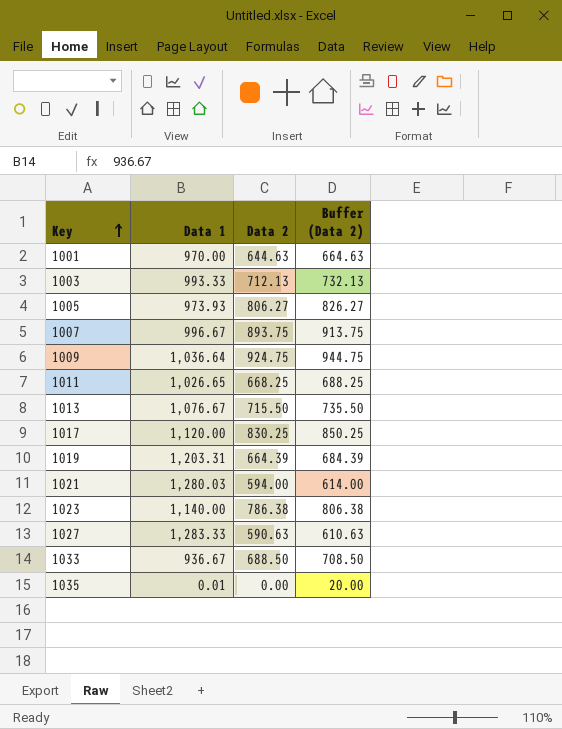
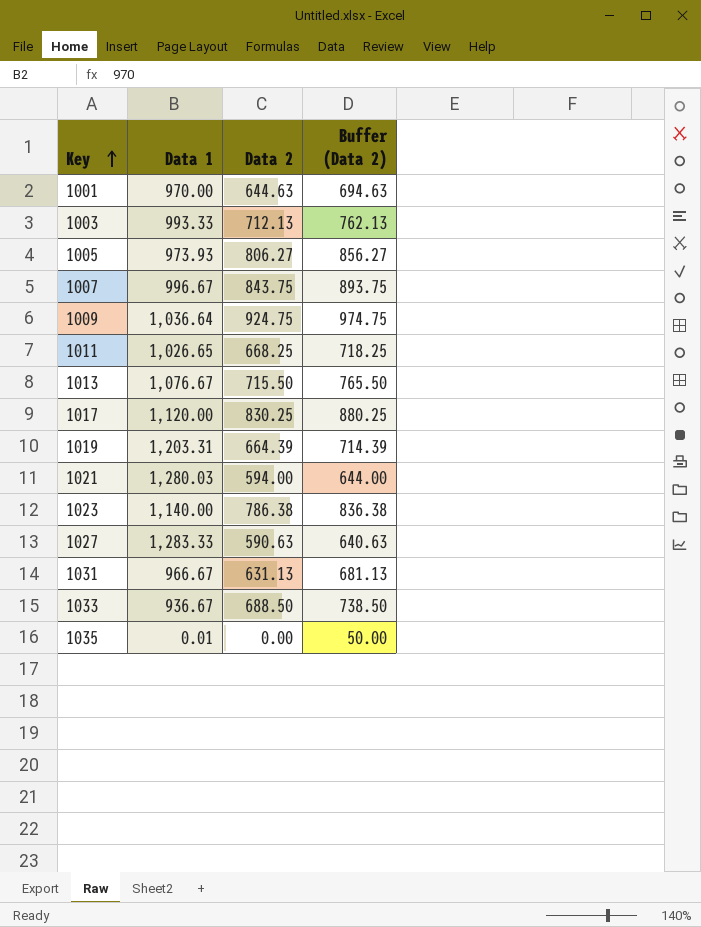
column Buffer (Data 2) | formula: [Data 2] + 20 -> [Data 2] + 50
1007 | Data 2: 893.75 -> 843.75
row 1031: none -> 966.67 | 631.13 | 681.13

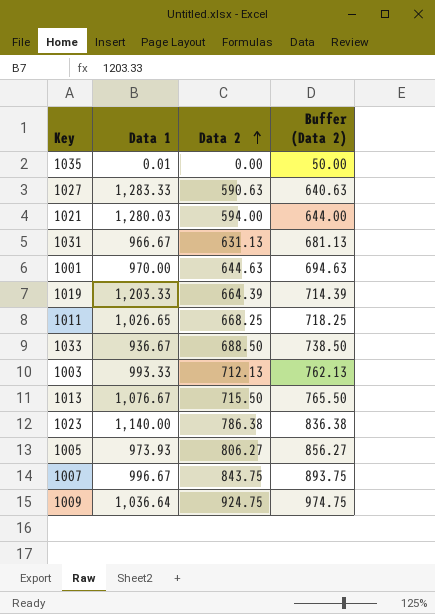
row order: Key ascending -> Data 2 ascending
row 1017: 1,120.00 | 830.25 | 880.25 -> none
1019 | Data 1: 1,203.31 -> 1,203.33

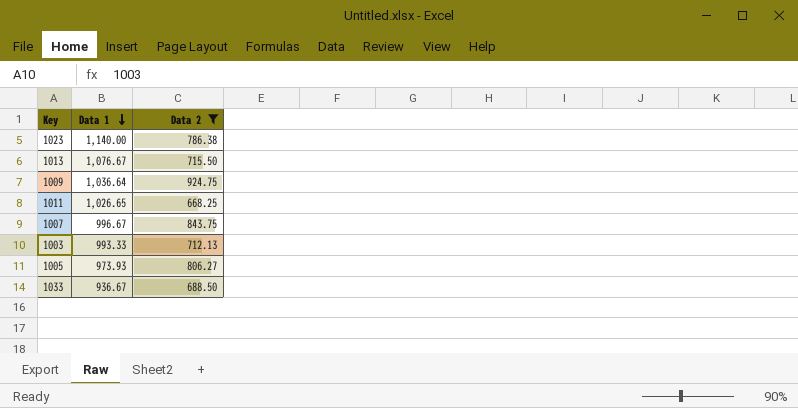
filter: none -> Data 2 >= 668.25
row order: Data 2 ascending -> Data 1 descending
column Buffer (Data 2) | formula: [Data 2] + 50 -> none

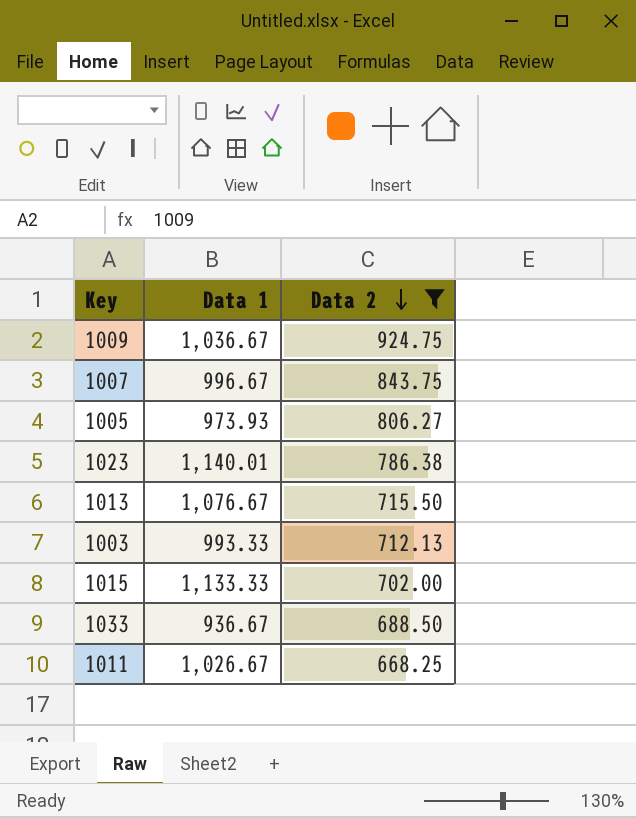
row order: Data 1 descending -> Data 2 descending
1009 | Data 1: 1,036.64 -> 1,036.67
1023 | Data 1: 1,140.00 -> 1,140.01
row 1015: none -> 1,133.33 | 702.00
1011 | Data 1: 1,026.65 -> 1,026.67

